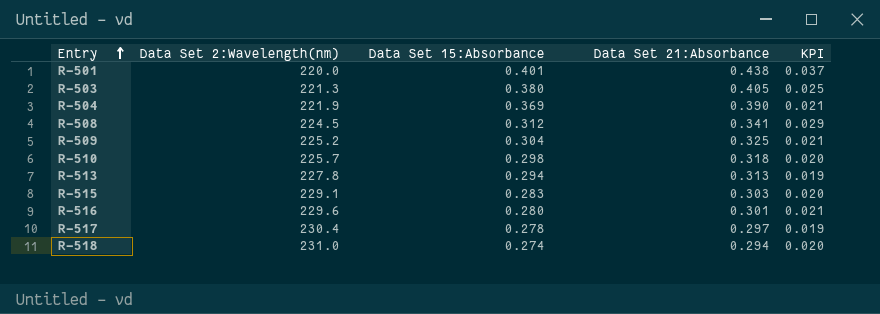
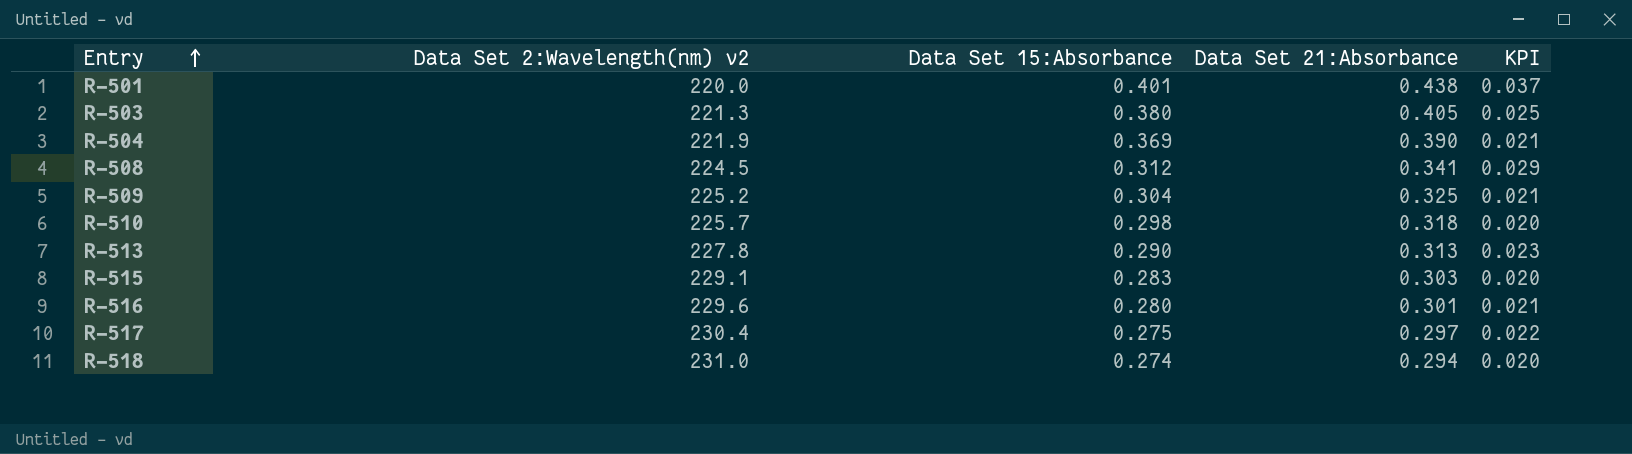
column name: Data Set 2:Wavelength(nm) -> Data Set 2:Wavelength(nm) v2
R-513 | Data Set 15:Absorbance: 0.294 -> 0.290
R-513 | KPI: 0.019 -> 0.023
R-517 | Data Set 15:Absorbance: 0.278 -> 0.275
R-517 | KPI: 0.019 -> 0.022

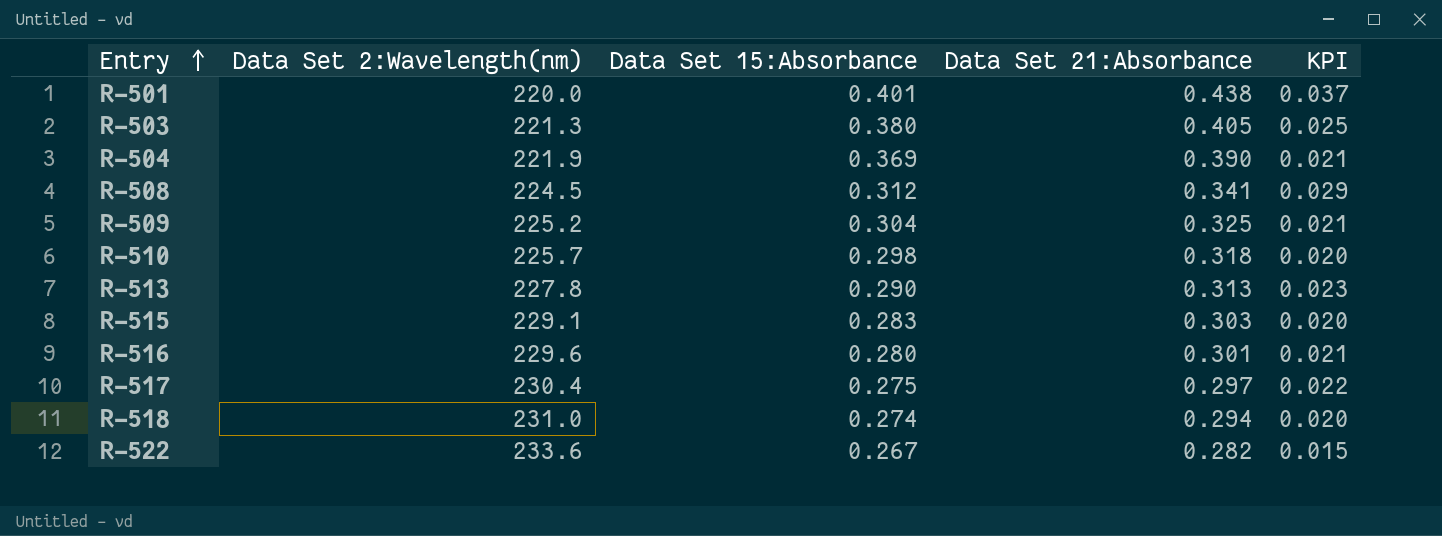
column name: Data Set 2:Wavelength(nm) v2 -> Data Set 2:Wavelength(nm)
row R-522: none -> 233.6 | 0.267 | 0.282 | 0.015

